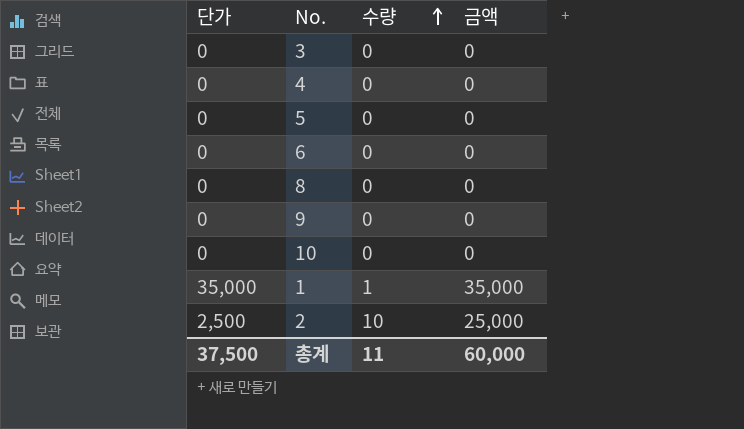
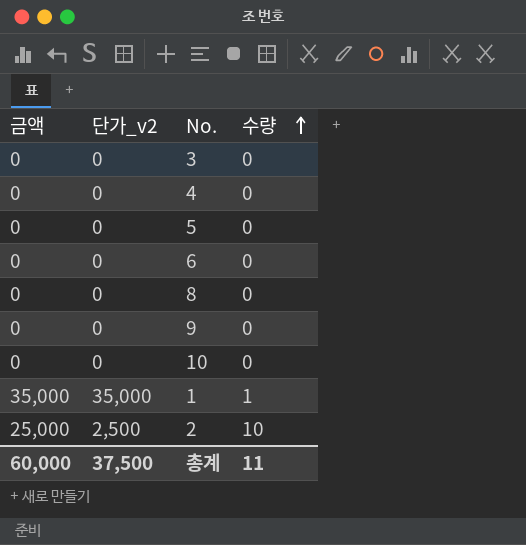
column 금액 | position: 4 -> 1
column name: 단가 -> 단가_v2

